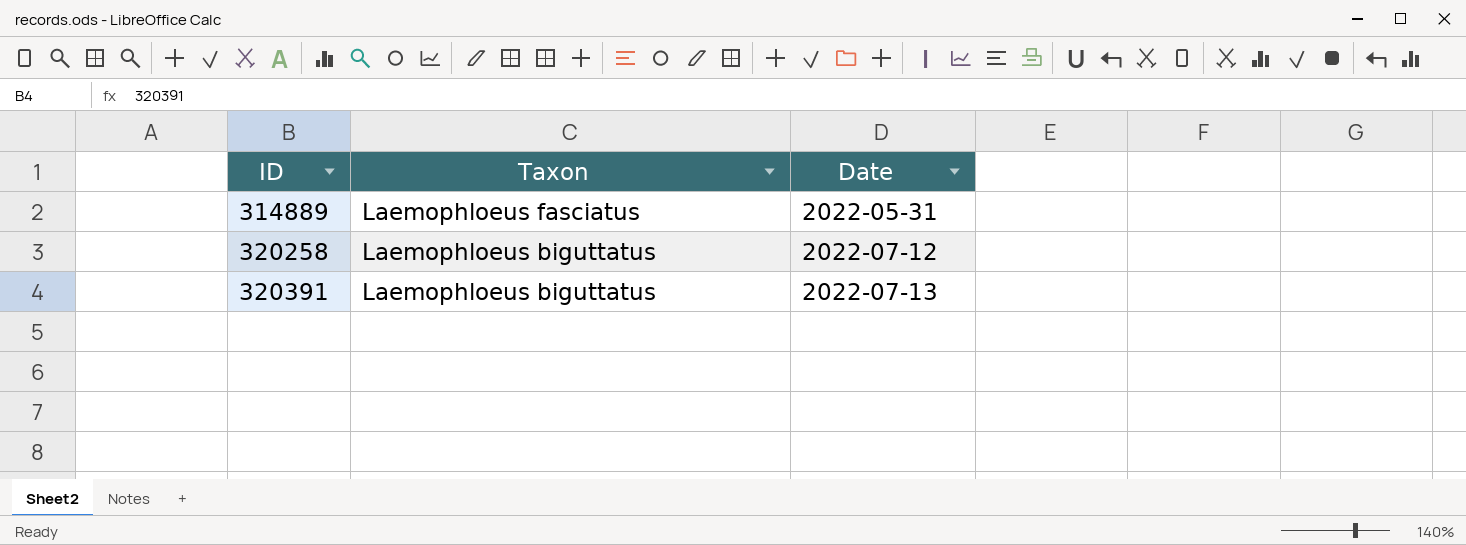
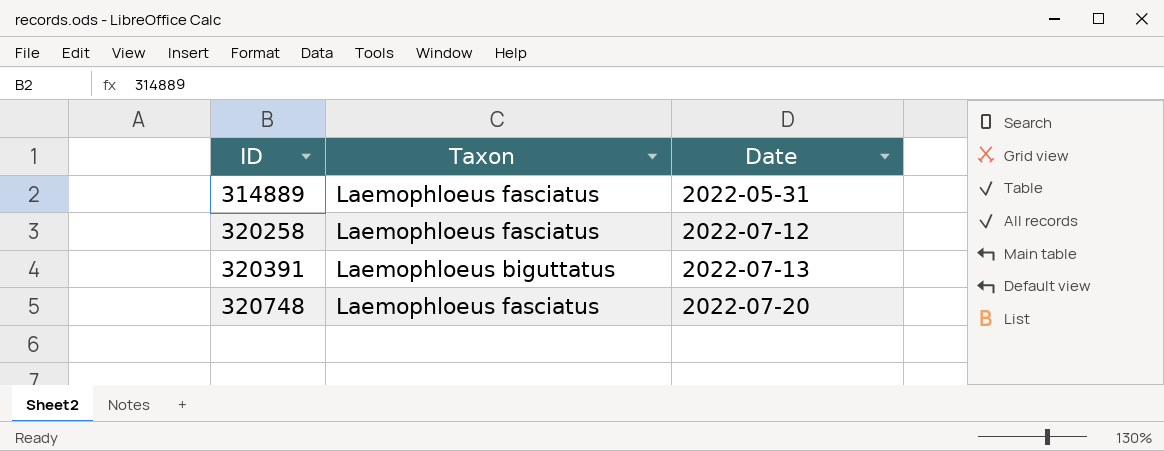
320258 | Taxon: Laemophloeus biguttatus -> Laemophloeus fasciatus
row 320748: none -> Laemophloeus fasciatus | 2022-07-20

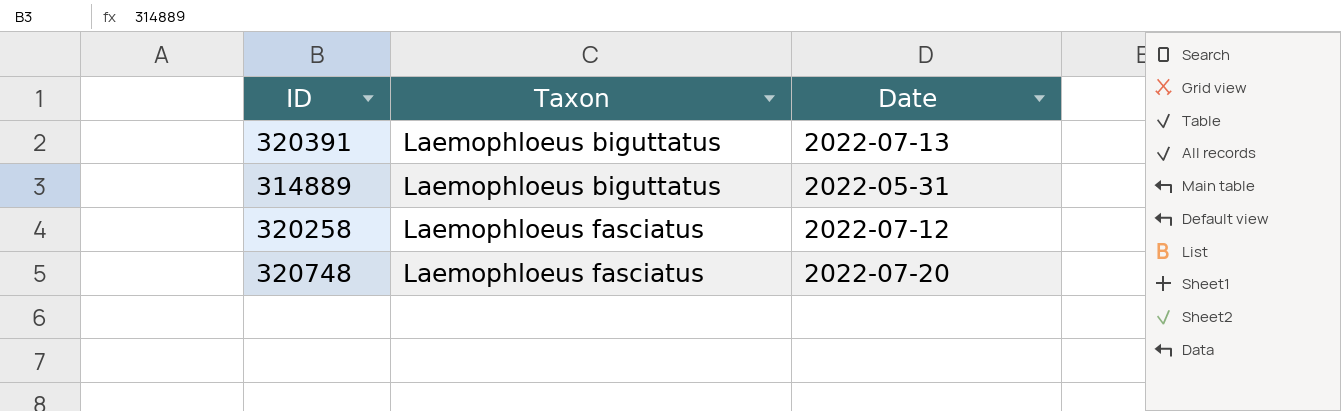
row order: ID ascending -> Taxon ascending
314889 | Taxon: Laemophloeus fasciatus -> Laemophloeus biguttatus

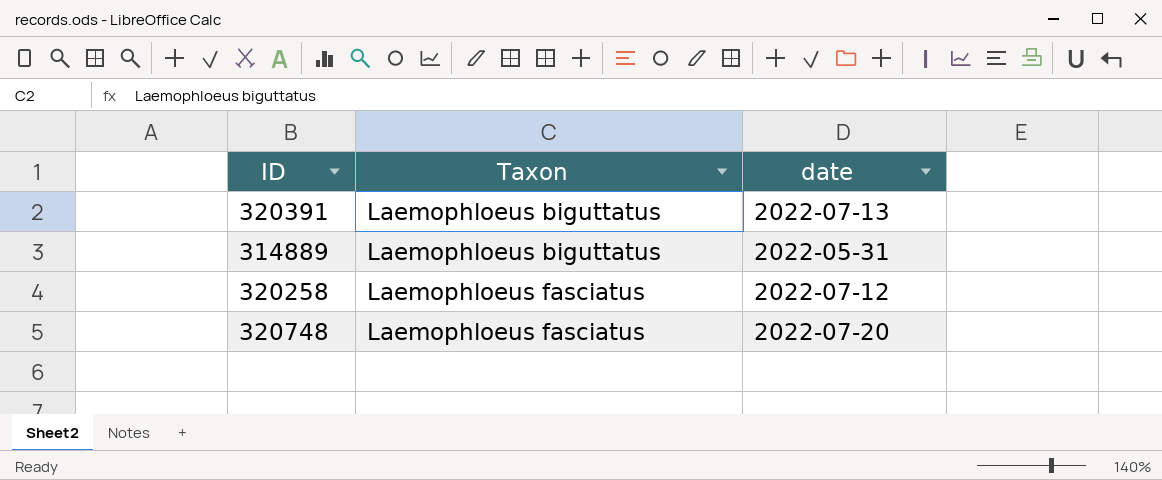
column name: Date -> date

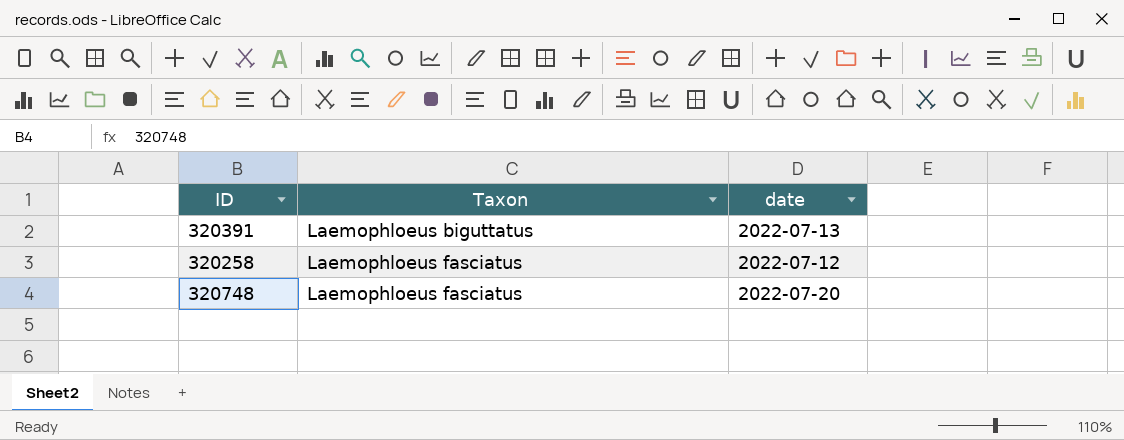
row 314889: Laemophloeus biguttatus | 2022-05-31 -> none

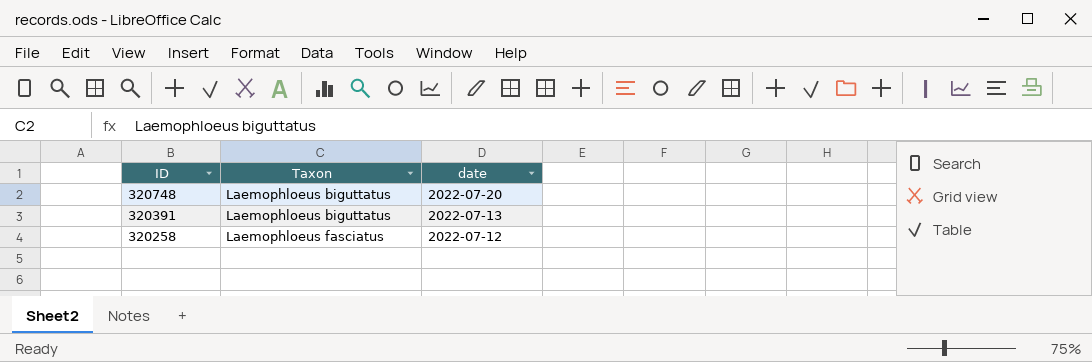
row order: Taxon ascending -> ID descending
320748 | Taxon: Laemophloeus fasciatus -> Laemophloeus biguttatus

